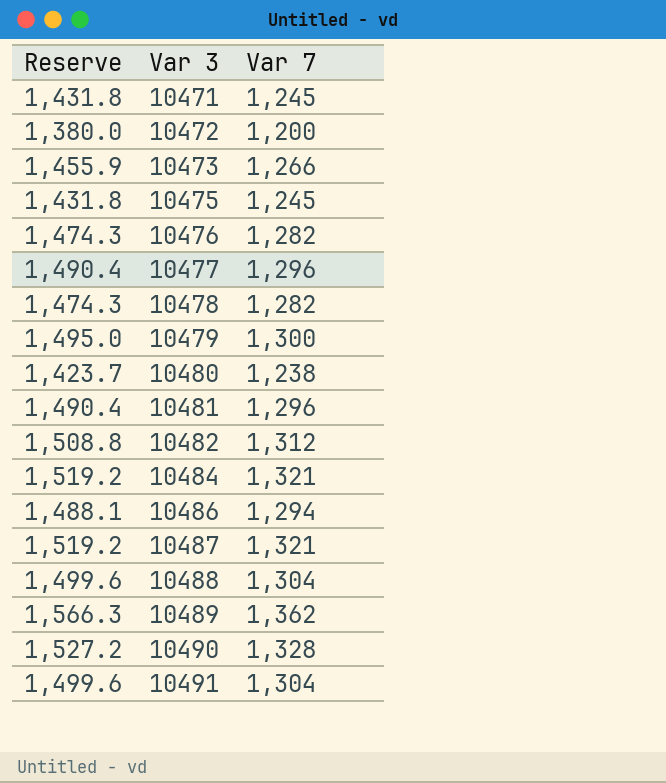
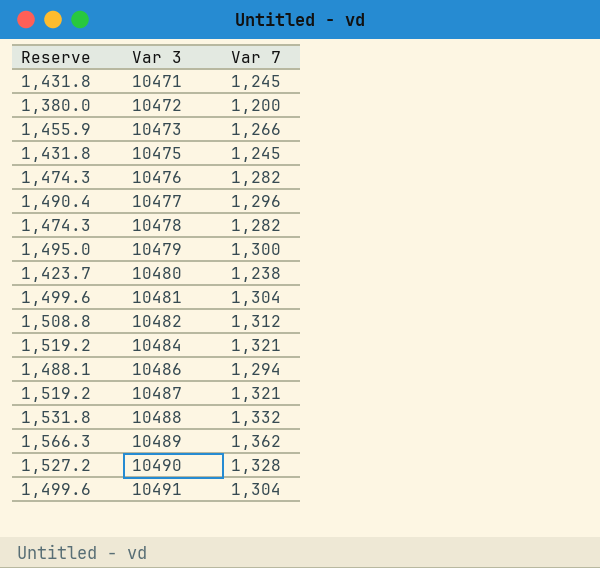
10481 | Reserve: 1,490.4 -> 1,499.6
10481 | Var 7: 1,296 -> 1,304
10488 | Reserve: 1,499.6 -> 1,531.8
10488 | Var 7: 1,304 -> 1,332

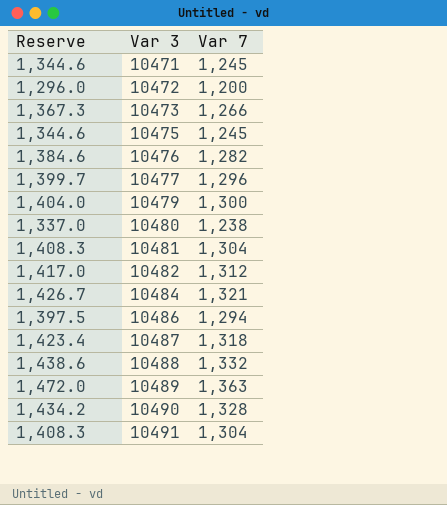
column Reserve | formula: [Var 7] * 1.15 -> [Var 7] * 1.08
row 10478: 1,474.3 | 1,282 -> none
10487 | Var 7: 1,321 -> 1,318
10489 | Var 7: 1,362 -> 1,363

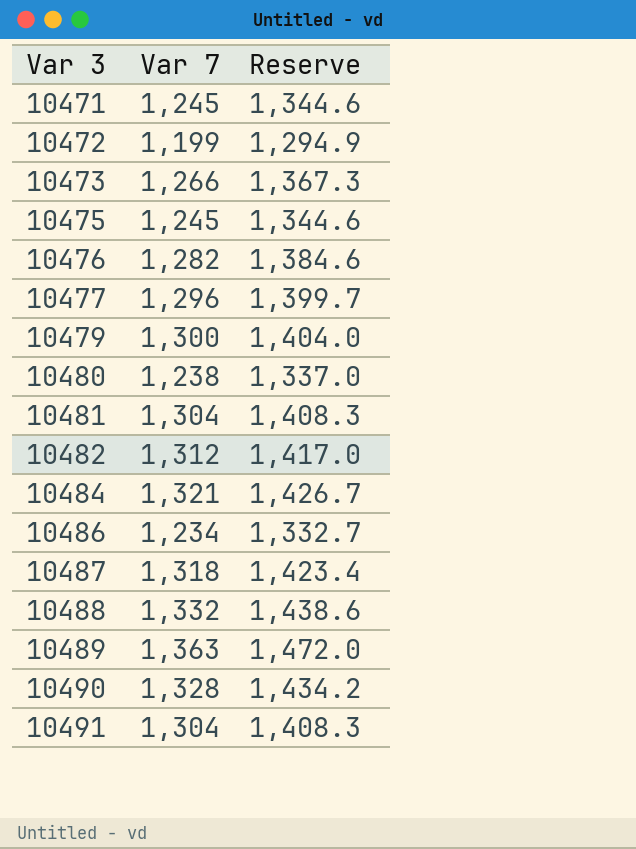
column Reserve | position: 1 -> 3
10472 | Var 7: 1,200 -> 1,199
10472 | Reserve: 1,296.0 -> 1,294.9
10486 | Var 7: 1,294 -> 1,234
10486 | Reserve: 1,397.5 -> 1,332.7

